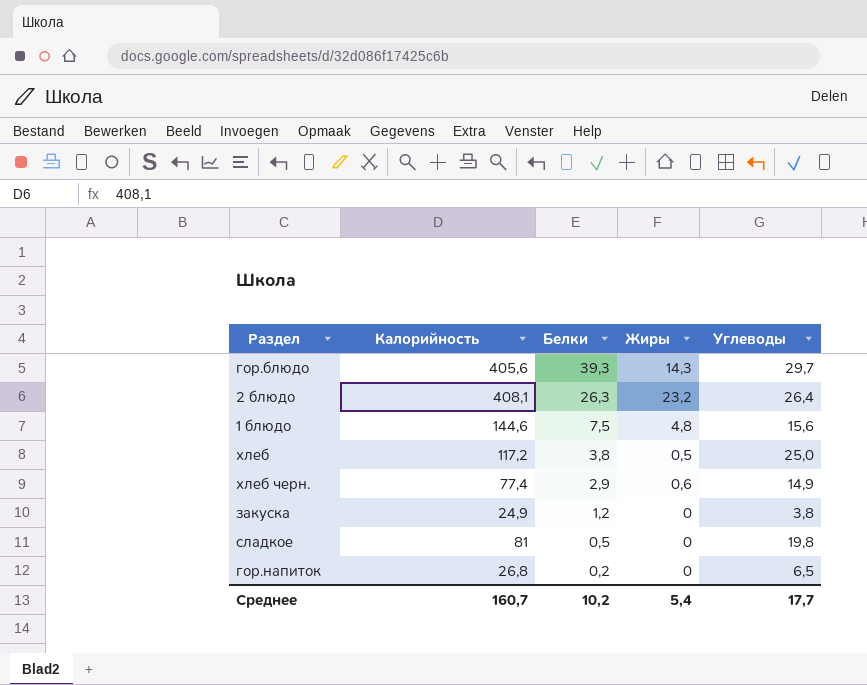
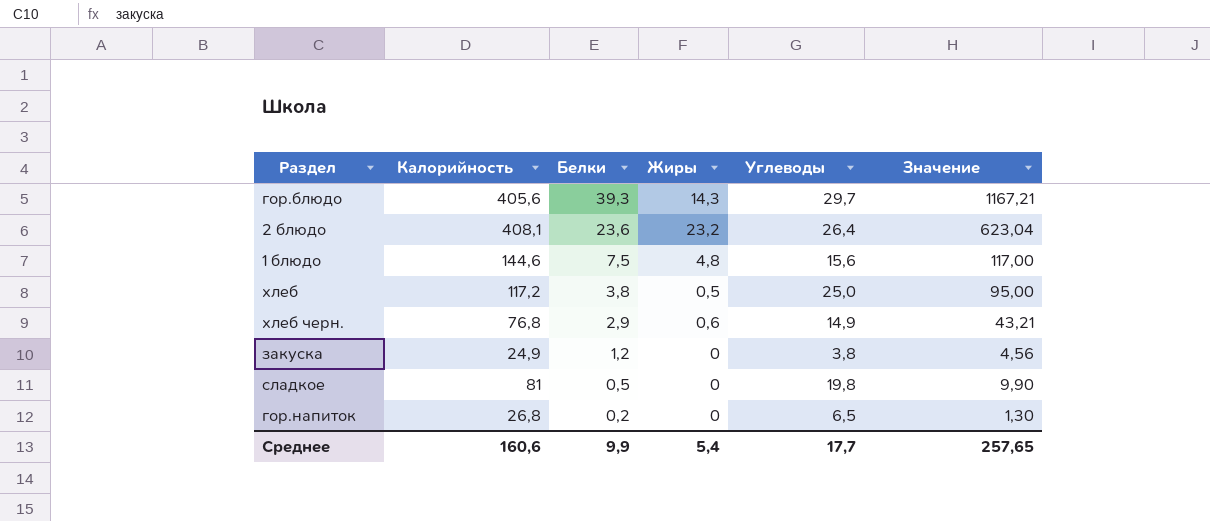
column Значение | formula: none -> [Белки] * [Углеводы]
2 блюдо | Белки: 26,3 -> 23,6
хлеб черн. | Калорийность: 77,4 -> 76,8
Среднее | Калорийность: 160,7 -> 160,6
Среднее | Белки: 10,2 -> 9,9

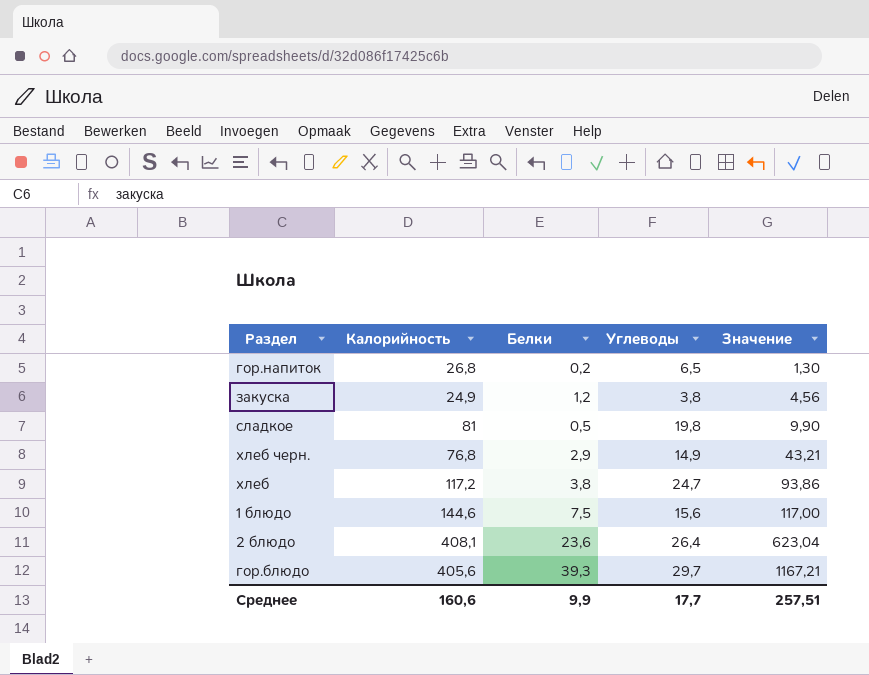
row order: Белки descending -> Значение ascending
column Жиры | position: 4 -> none
хлеб | Углеводы: 25,0 -> 24,7
хлеб | Значение: 95,00 -> 93,86
Среднее | Значение: 257,65 -> 257,51

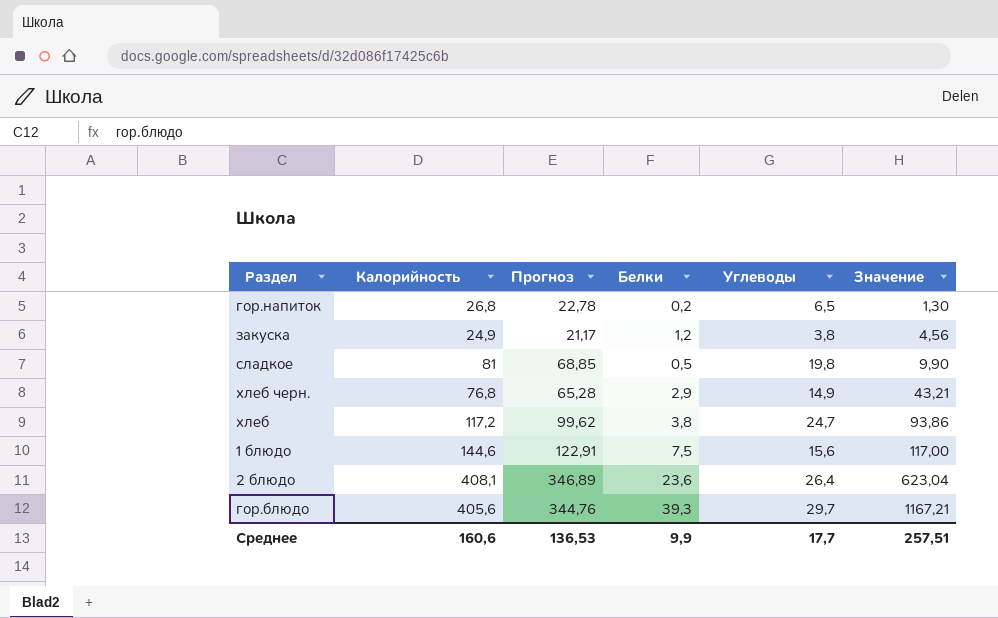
column Прогноз | formula: none -> [Калорийность] * 0,85

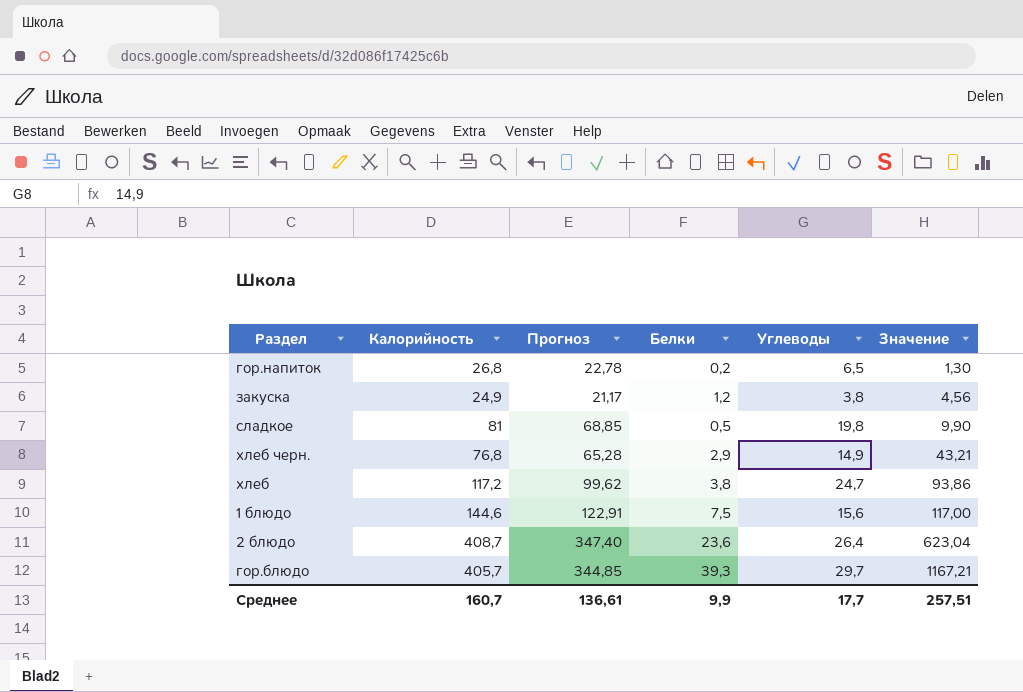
2 блюдо | Калорийность: 408,1 -> 408,7
2 блюдо | Прогноз: 346,89 -> 347,40
гор.блюдо | Калорийность: 405,6 -> 405,7
гор.блюдо | Прогноз: 344,76 -> 344,85
Среднее | Калорийность: 160,6 -> 160,7
Среднее | Прогноз: 136,53 -> 136,61

